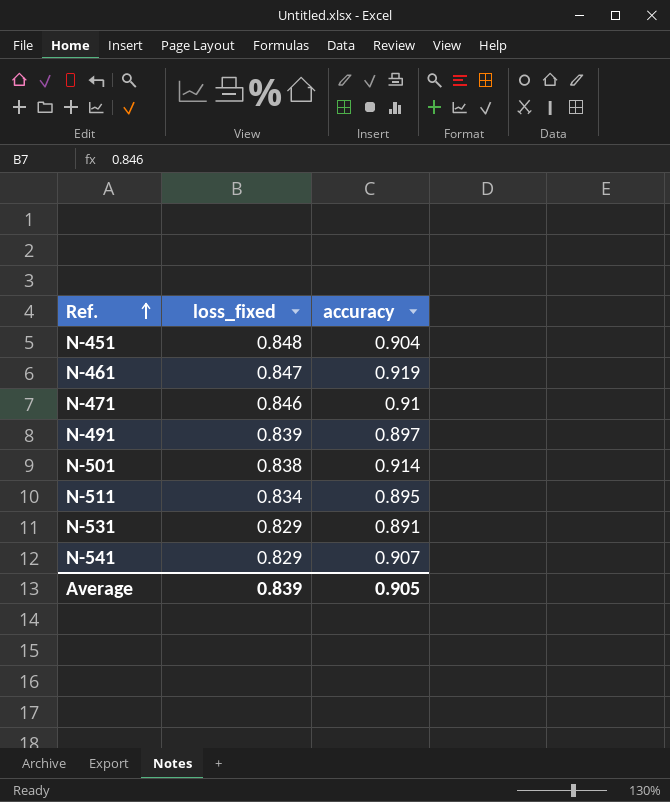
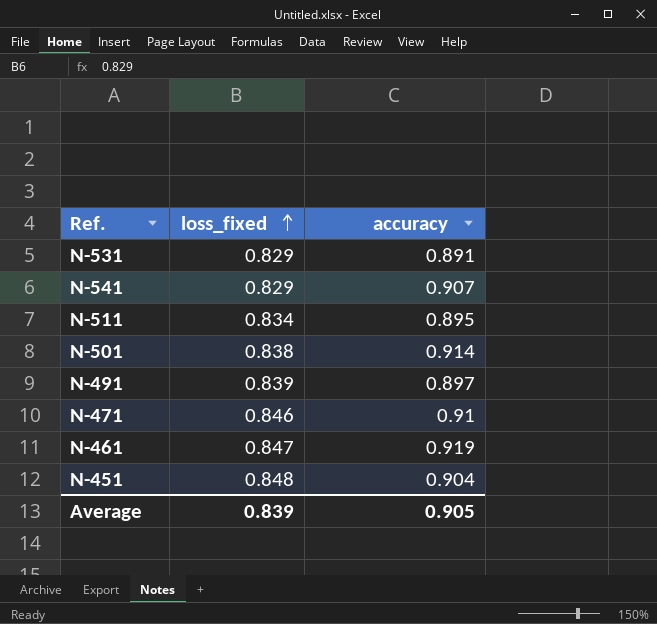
row order: Ref. ascending -> loss_fixed ascending

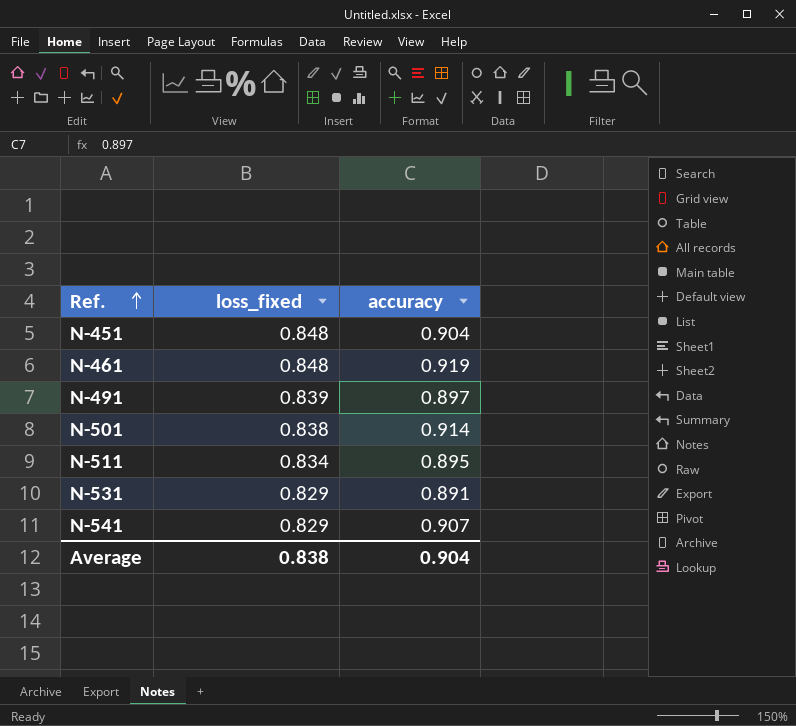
row order: loss_fixed ascending -> Ref. ascending
row N-471: 0.846 | 0.91 -> none
N-461 | loss_fixed: 0.847 -> 0.848
Average | loss_fixed: 0.839 -> 0.838
Average | accuracy: 0.905 -> 0.904

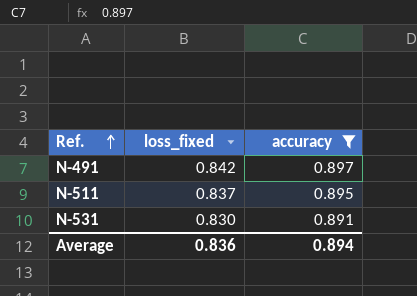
filter: none -> accuracy <= 0.897
N-491 | loss_fixed: 0.839 -> 0.842
N-511 | loss_fixed: 0.834 -> 0.837
N-531 | loss_fixed: 0.829 -> 0.830
Average | loss_fixed: 0.838 -> 0.836
Average | accuracy: 0.904 -> 0.894

